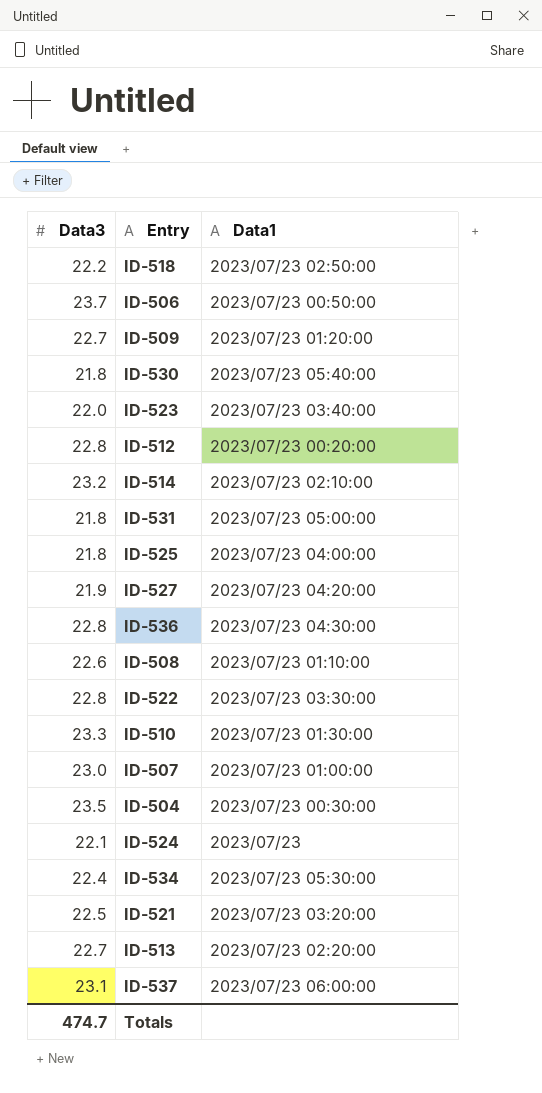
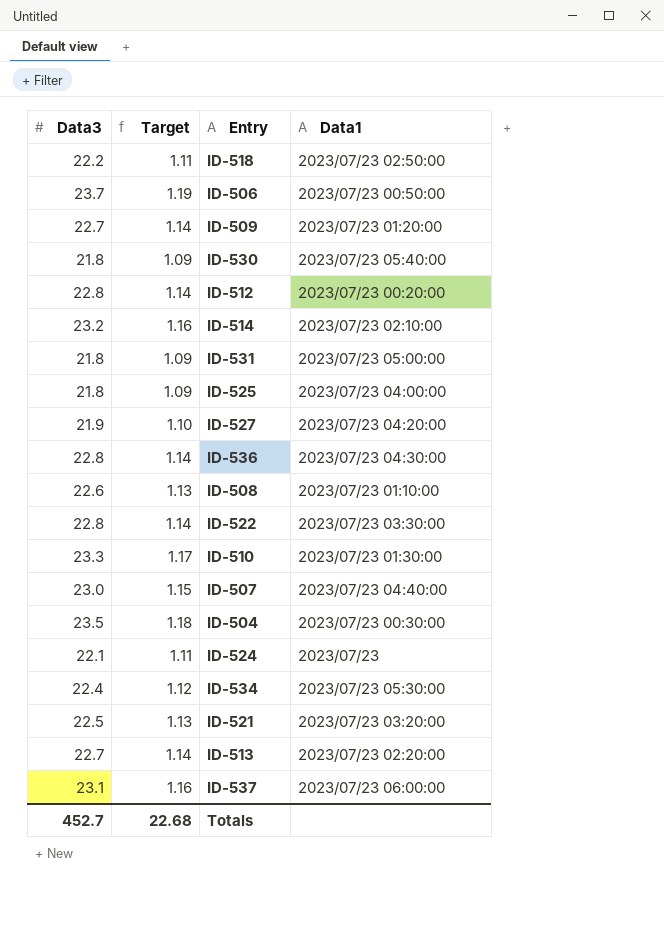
column Target | formula: none -> [Data3] * 0.05
row ID-523: 22.0 | 2023/07/23 03:40:00 -> none
ID-507 | Data1: 2023/07/23 01:00:00 -> 2023/07/23 04:40:00
Totals | Data3: 474.7 -> 452.7

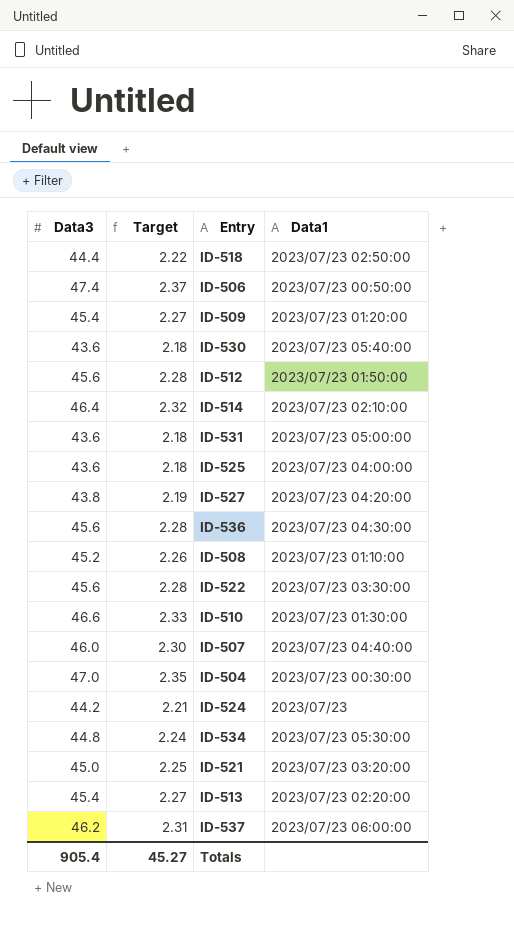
ID-518 | Data3: 22.2 -> 44.4
ID-518 | Target: 1.11 -> 2.22
ID-506 | Data3: 23.7 -> 47.4
ID-506 | Target: 1.19 -> 2.37
ID-509 | Data3: 22.7 -> 45.4
ID-509 | Target: 1.14 -> 2.27
ID-530 | Data3: 21.8 -> 43.6
ID-530 | Target: 1.09 -> 2.18
ID-512 | Data3: 22.8 -> 45.6
ID-512 | Target: 1.14 -> 2.28
ID-512 | Data1: 2023/07/23 00:20:00 -> 2023/07/23 01:50:00
ID-514 | Data3: 23.2 -> 46.4
ID-514 | Target: 1.16 -> 2.32
ID-531 | Data3: 21.8 -> 43.6
ID-531 | Target: 1.09 -> 2.18
ID-525 | Data3: 21.8 -> 43.6
ID-525 | Target: 1.09 -> 2.18
ID-527 | Data3: 21.9 -> 43.8
ID-527 | Target: 1.10 -> 2.19
ID-536 | Data3: 22.8 -> 45.6
ID-536 | Target: 1.14 -> 2.28
ID-508 | Data3: 22.6 -> 45.2
ID-508 | Target: 1.13 -> 2.26
ID-522 | Data3: 22.8 -> 45.6
ID-522 | Target: 1.14 -> 2.28
ID-510 | Data3: 23.3 -> 46.6
ID-510 | Target: 1.17 -> 2.33
ID-507 | Data3: 23.0 -> 46.0
ID-507 | Target: 1.15 -> 2.30
ID-504 | Data3: 23.5 -> 47.0
ID-504 | Target: 1.18 -> 2.35
ID-524 | Data3: 22.1 -> 44.2
ID-524 | Target: 1.11 -> 2.21
ID-534 | Data3: 22.4 -> 44.8
ID-534 | Target: 1.12 -> 2.24
ID-521 | Data3: 22.5 -> 45.0
ID-521 | Target: 1.13 -> 2.25
ID-513 | Data3: 22.7 -> 45.4
ID-513 | Target: 1.14 -> 2.27
ID-537 | Data3: 23.1 -> 46.2
ID-537 | Target: 1.16 -> 2.31
Totals | Data3: 452.7 -> 905.4
Totals | Target: 22.68 -> 45.27

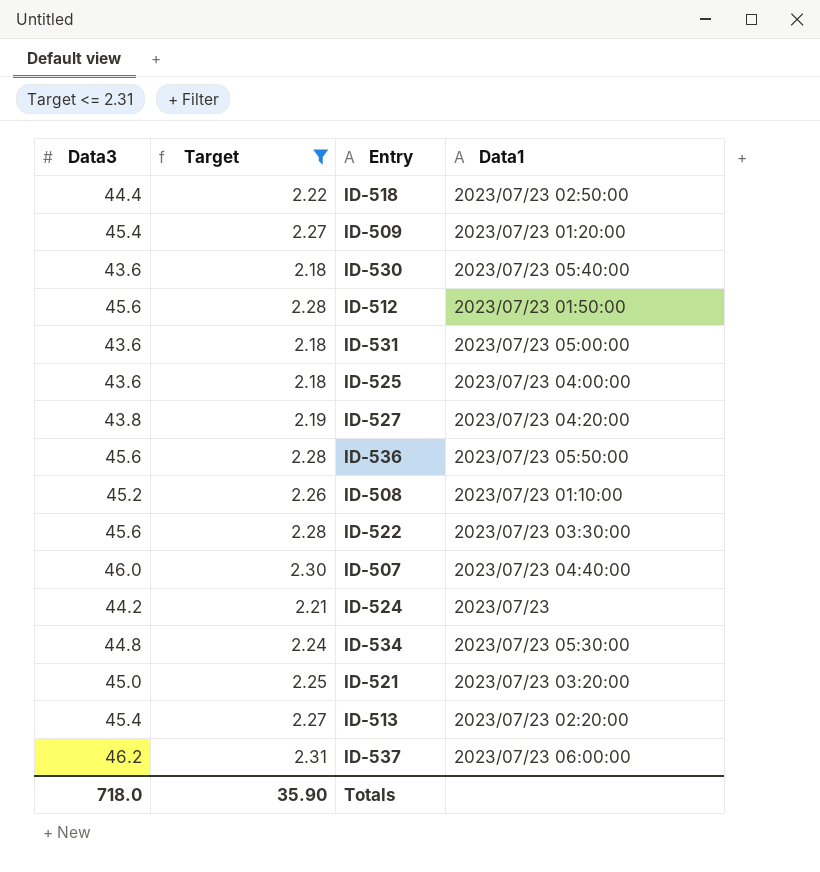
filter: none -> Target <= 2.31
ID-536 | Data1: 2023/07/23 04:30:00 -> 2023/07/23 05:50:00
Totals | Data3: 905.4 -> 718.0
Totals | Target: 45.27 -> 35.90

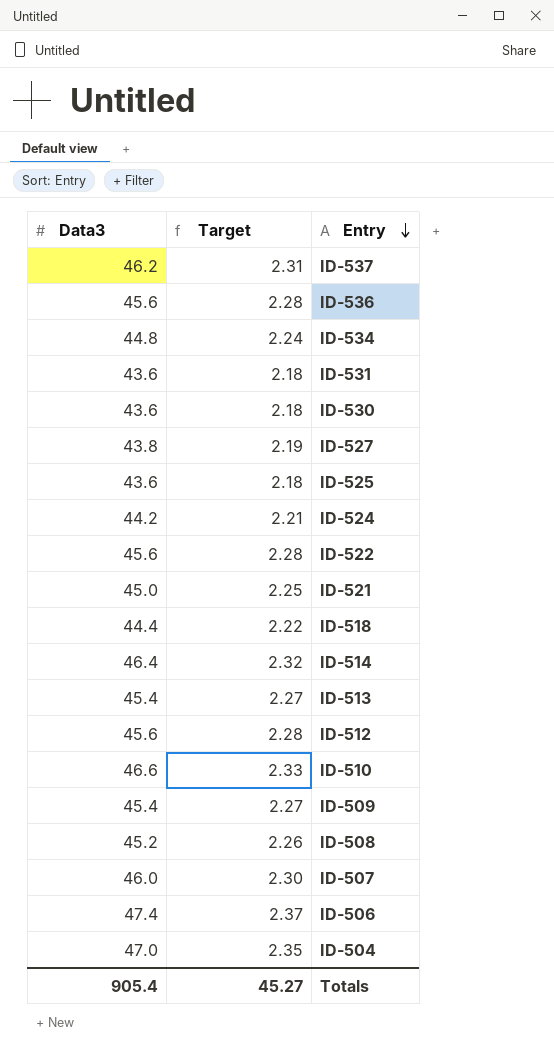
filter: Target <= 2.31 -> none
row order: none -> Entry descending
column Data1 | position: 4 -> none
Totals | Data3: 718.0 -> 905.4
Totals | Target: 35.90 -> 45.27

